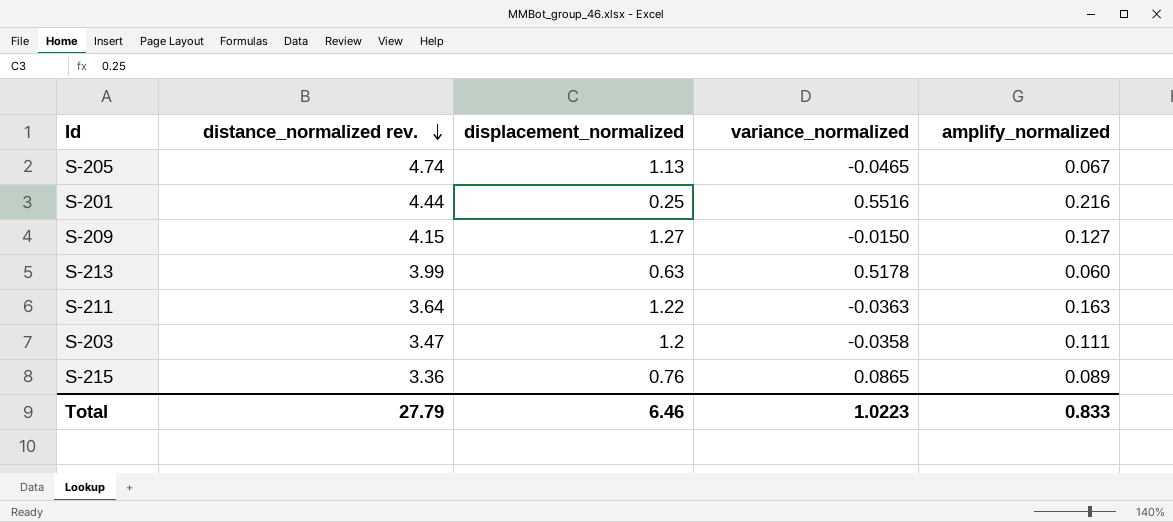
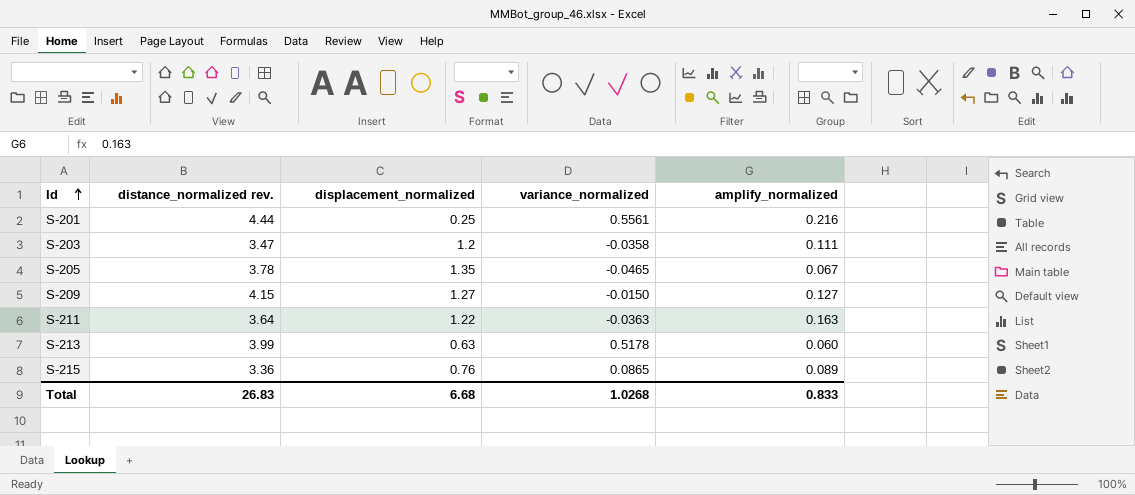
row order: distance_normalized rev. descending -> Id ascending
S-201 | variance_normalized: 0.5516 -> 0.5561
S-205 | distance_normalized rev.: 4.74 -> 3.78
S-205 | displacement_normalized: 1.13 -> 1.35
Total | distance_normalized rev.: 27.79 -> 26.83
Total | displacement_normalized: 6.46 -> 6.68
Total | variance_normalized: 1.0223 -> 1.0268

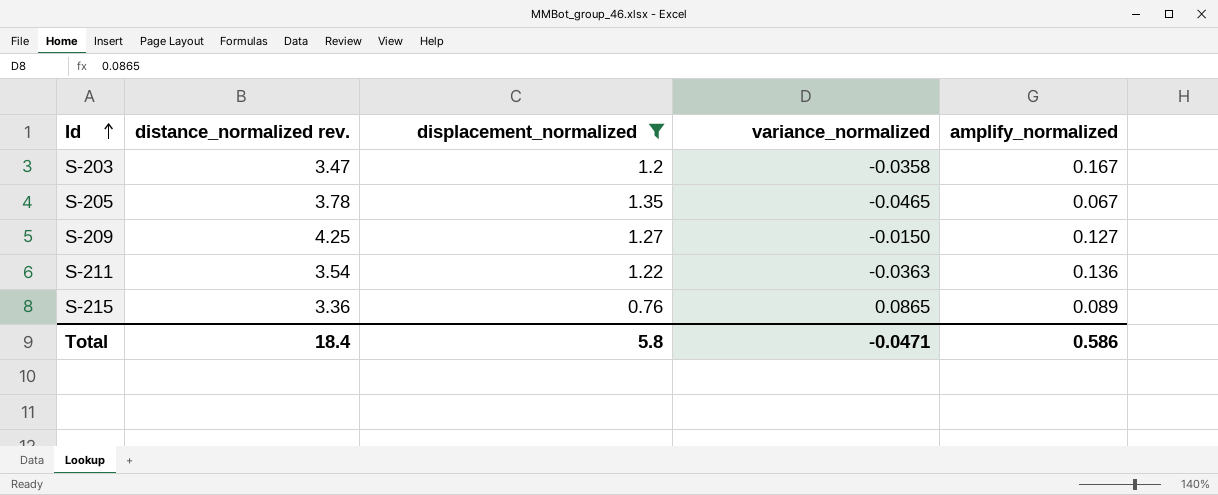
filter: none -> displacement_normalized >= 0.76
S-203 | amplify_normalized: 0.111 -> 0.167
S-209 | distance_normalized rev.: 4.15 -> 4.25
S-211 | distance_normalized rev.: 3.64 -> 3.54
S-211 | amplify_normalized: 0.163 -> 0.136
Total | distance_normalized rev.: 26.83 -> 18.4
Total | displacement_normalized: 6.68 -> 5.8
Total | variance_normalized: 1.0268 -> -0.0471
Total | amplify_normalized: 0.833 -> 0.586

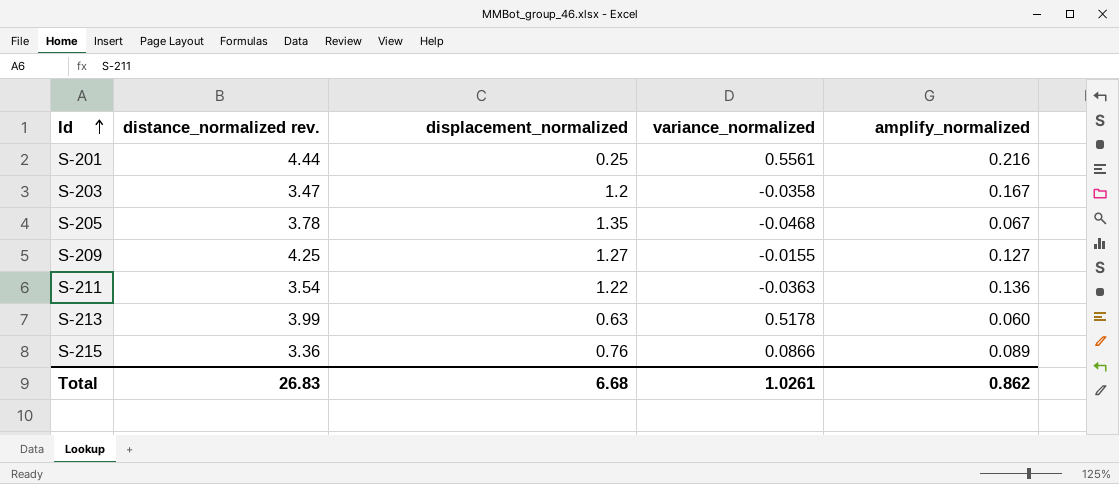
filter: displacement_normalized >= 0.76 -> none
S-205 | variance_normalized: -0.0465 -> -0.0468
S-209 | variance_normalized: -0.0150 -> -0.0155
S-215 | variance_normalized: 0.0865 -> 0.0866
Total | distance_normalized rev.: 18.4 -> 26.83
Total | displacement_normalized: 5.8 -> 6.68
Total | variance_normalized: -0.0471 -> 1.0261
Total | amplify_normalized: 0.586 -> 0.862

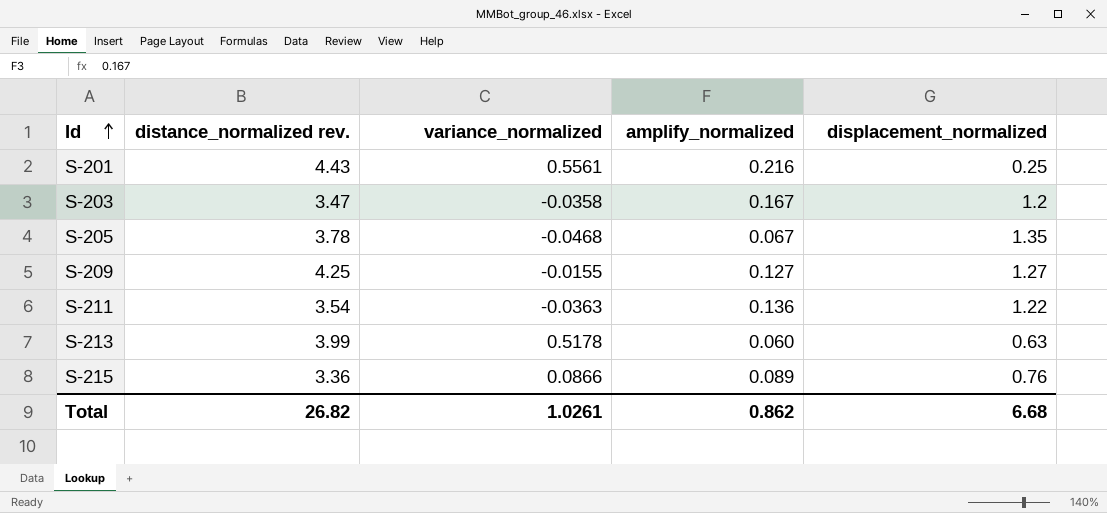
column displacement_normalized | position: 3 -> 5
S-201 | distance_normalized rev.: 4.44 -> 4.43
Total | distance_normalized rev.: 26.83 -> 26.82

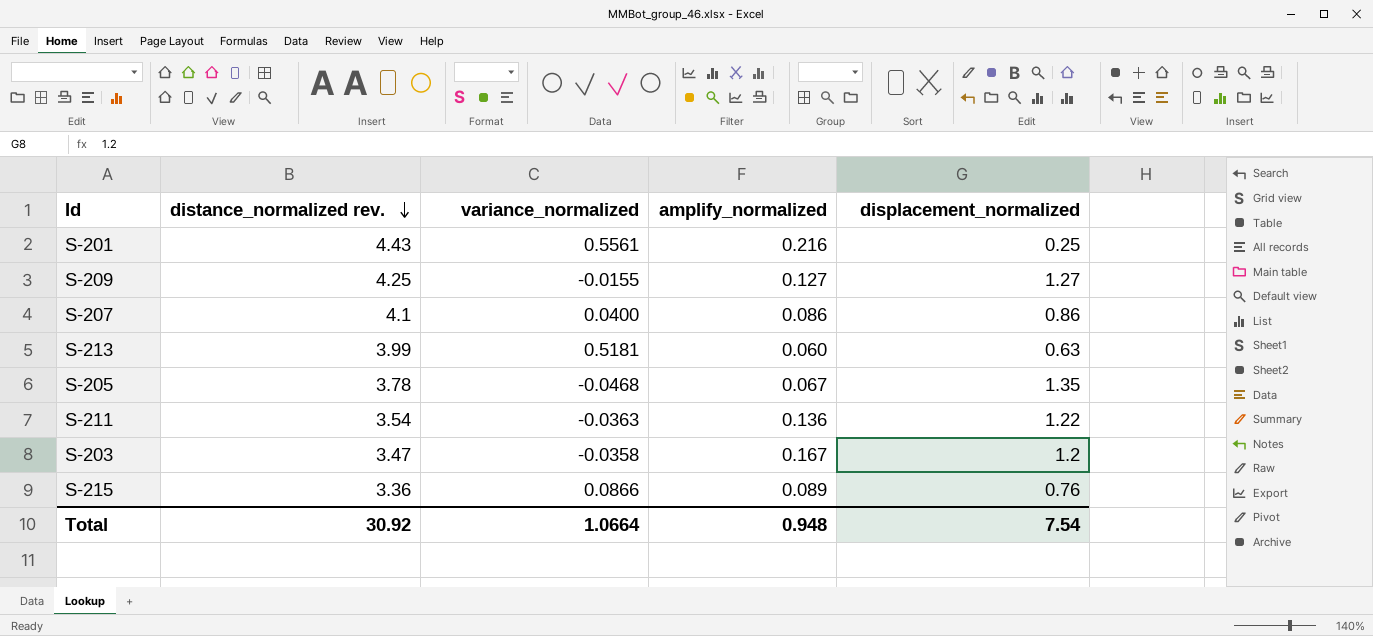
row order: Id ascending -> distance_normalized rev. descending
row S-207: none -> 4.1 | 0.0400 | 0.086 | 0.86
S-213 | variance_normalized: 0.5178 -> 0.5181
Total | distance_normalized rev.: 26.82 -> 30.92
Total | variance_normalized: 1.0261 -> 1.0664
Total | amplify_normalized: 0.862 -> 0.948
Total | displacement_normalized: 6.68 -> 7.54

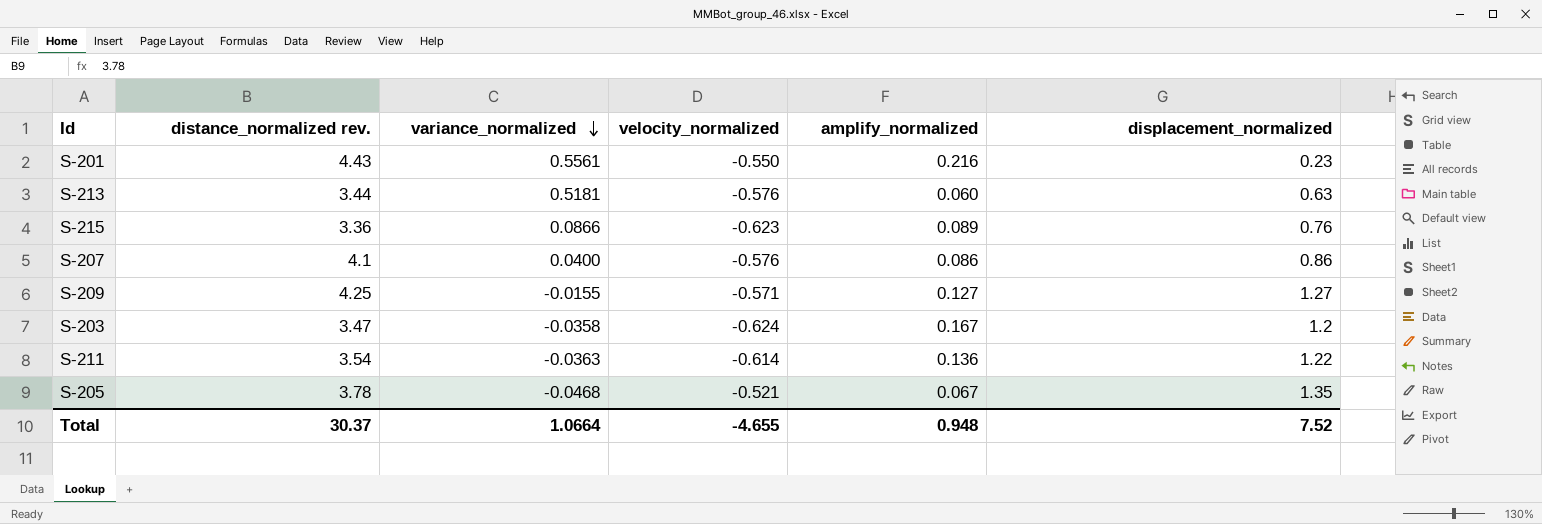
row order: distance_normalized rev. descending -> variance_normalized descending
column velocity_normalized | position: none -> 4
S-201 | displacement_normalized: 0.25 -> 0.23
S-213 | distance_normalized rev.: 3.99 -> 3.44
Total | distance_normalized rev.: 30.92 -> 30.37
Total | displacement_normalized: 7.54 -> 7.52

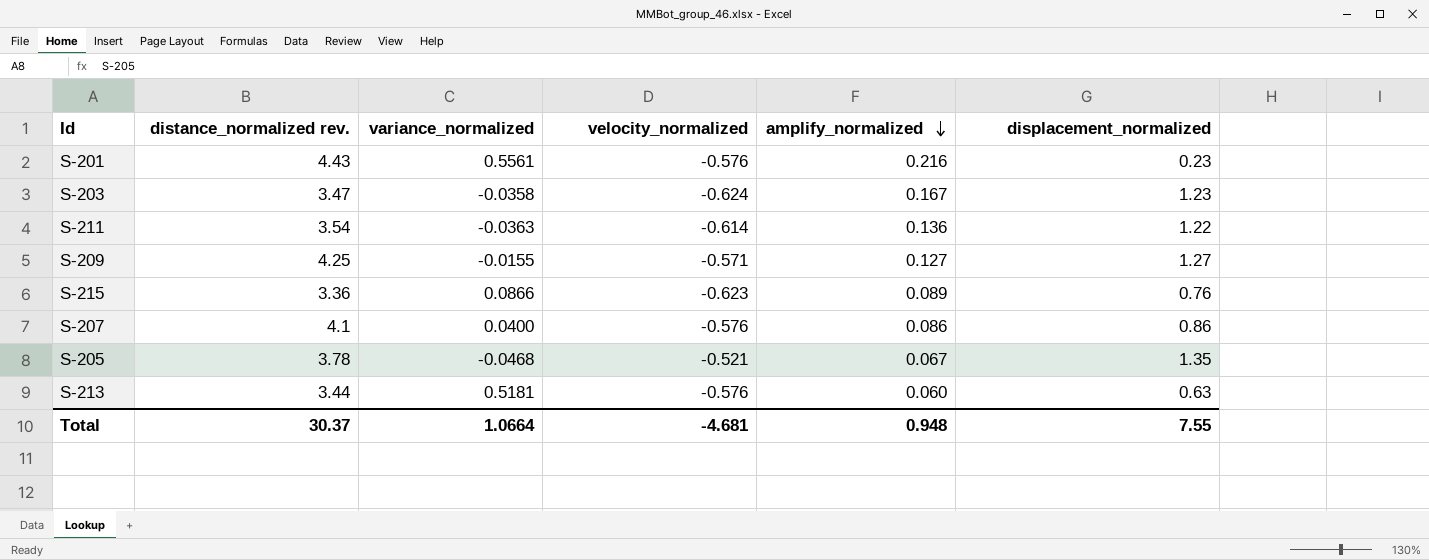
row order: variance_normalized descending -> amplify_normalized descending
S-201 | velocity_normalized: -0.550 -> -0.576
S-203 | displacement_normalized: 1.2 -> 1.23
Total | velocity_normalized: -4.655 -> -4.681
Total | displacement_normalized: 7.52 -> 7.55

